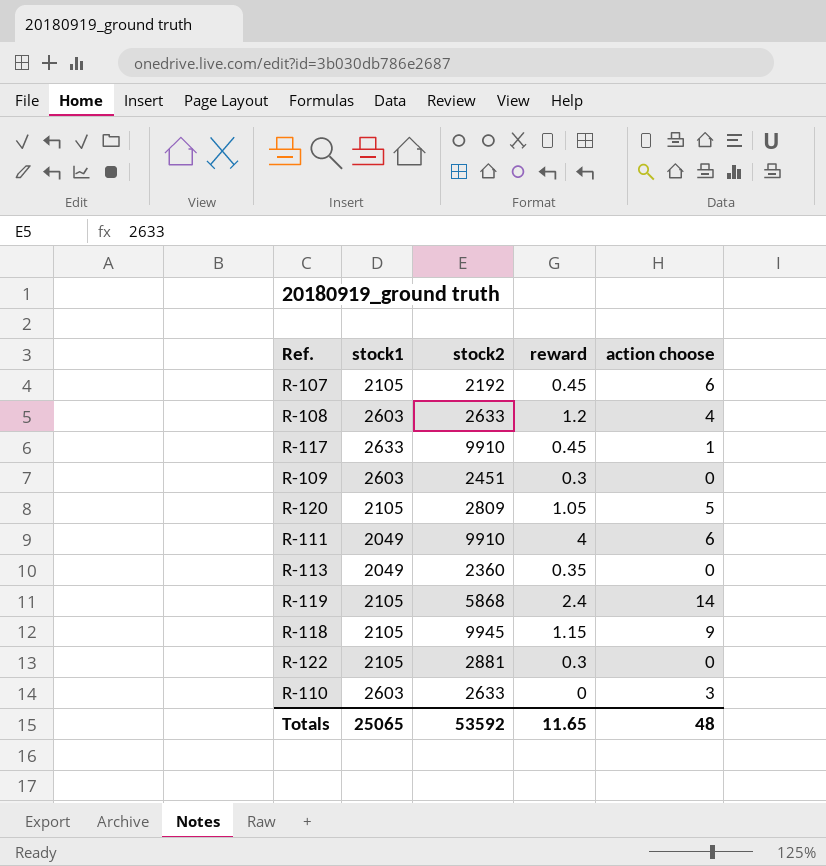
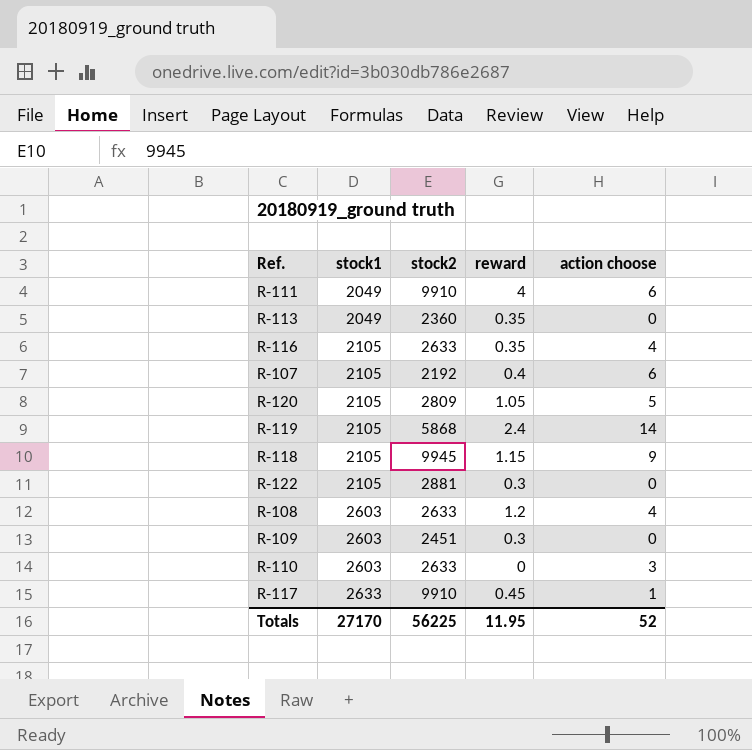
row order: none -> stock1 ascending
row R-116: none -> 2105 | 2633 | 0.35 | 4
R-107 | reward: 0.45 -> 0.4
Totals | stock1: 25065 -> 27170
Totals | stock2: 53592 -> 56225
Totals | reward: 11.65 -> 11.95
Totals | action choose: 48 -> 52

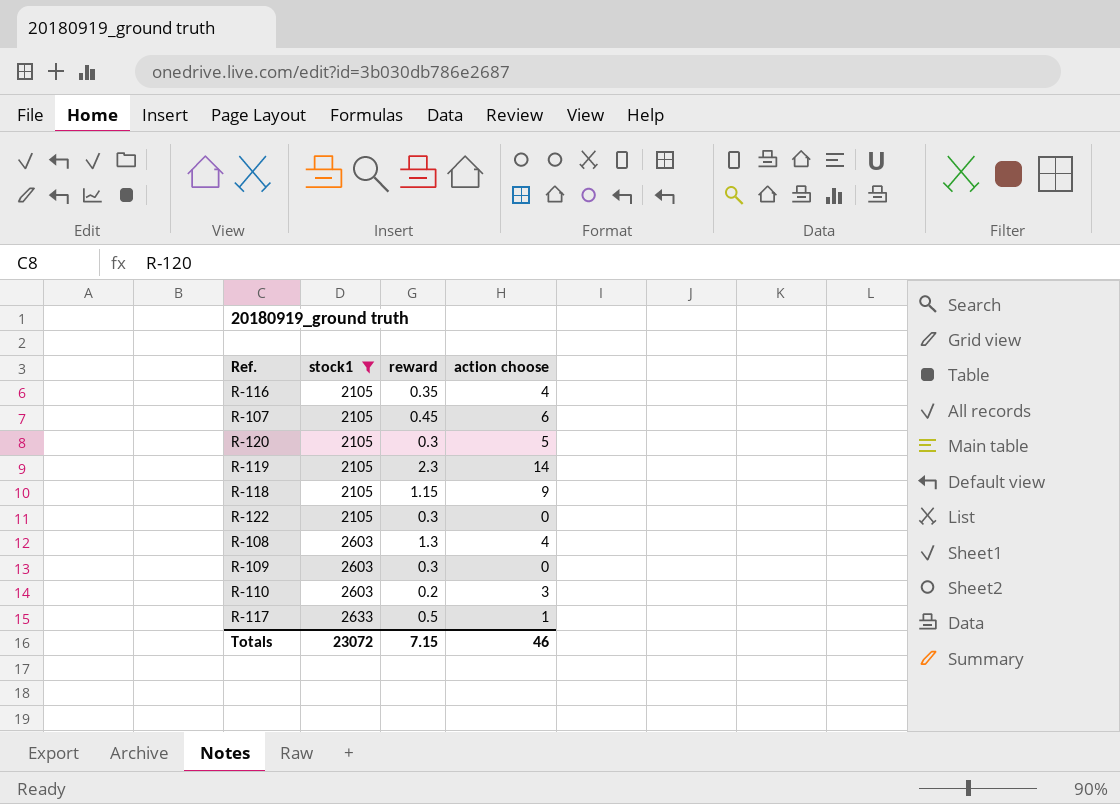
filter: none -> stock1 != 2049
column stock2 | position: 3 -> none
R-107 | reward: 0.4 -> 0.45
R-120 | reward: 1.05 -> 0.3
R-119 | reward: 2.4 -> 2.3
R-108 | reward: 1.2 -> 1.3
R-110 | reward: 0 -> 0.2
R-117 | reward: 0.45 -> 0.5
Totals | stock1: 27170 -> 23072
Totals | reward: 11.95 -> 7.15
Totals | action choose: 52 -> 46

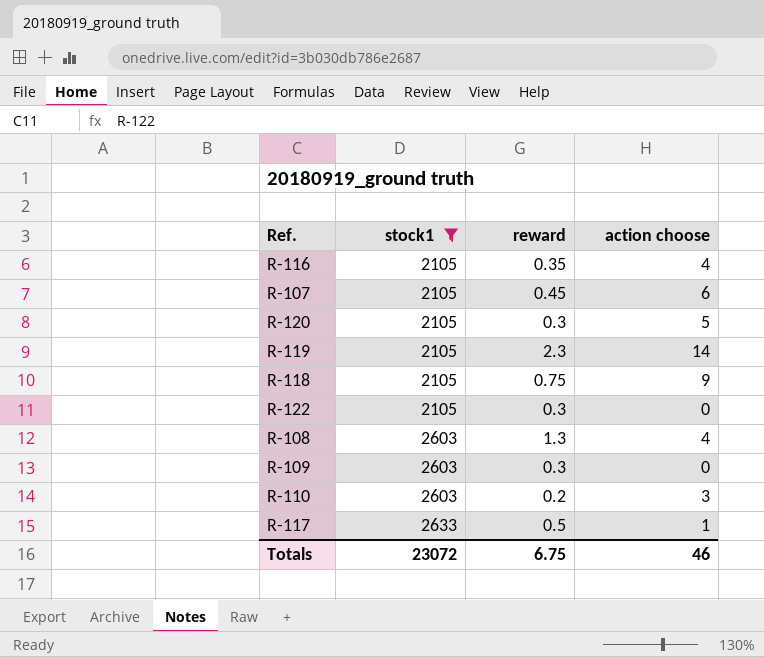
R-118 | reward: 1.15 -> 0.75
Totals | reward: 7.15 -> 6.75

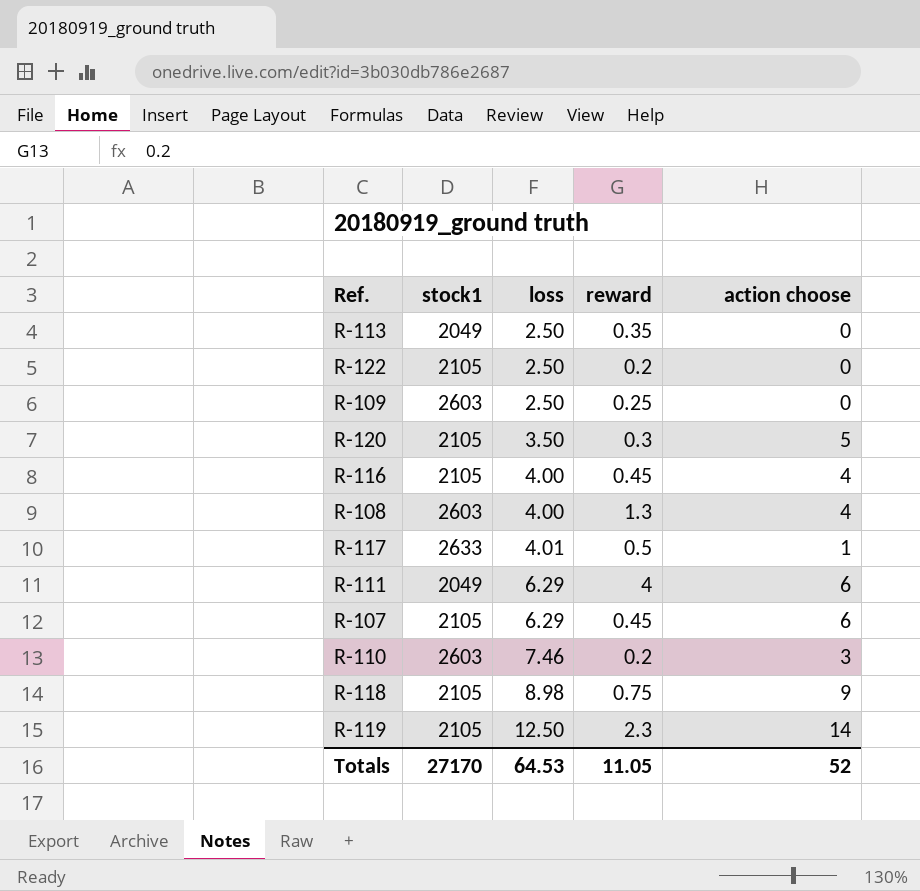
filter: stock1 != 2049 -> none
row order: stock1 ascending -> loss ascending
column loss | position: none -> 3
R-122 | reward: 0.3 -> 0.2
R-109 | reward: 0.3 -> 0.25
R-116 | reward: 0.35 -> 0.45
Totals | stock1: 23072 -> 27170
Totals | reward: 6.75 -> 11.05
Totals | action choose: 46 -> 52

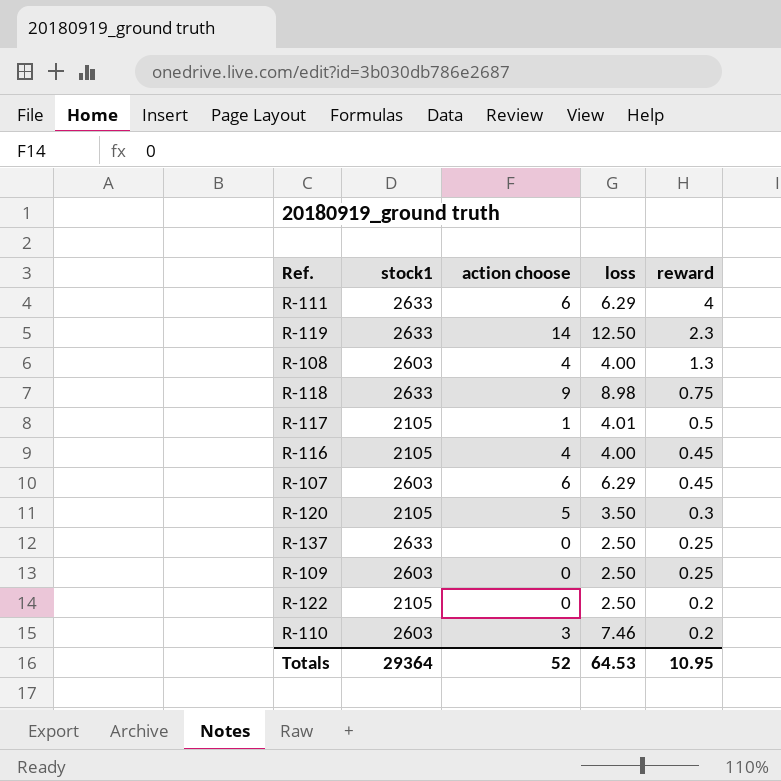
row order: loss ascending -> reward descending
column action choose | position: 5 -> 3
row R-113: 2049 | 2.50 | 0.35 | 0 -> none
R-111 | stock1: 2049 -> 2633
R-119 | stock1: 2105 -> 2633
R-118 | stock1: 2105 -> 2633
R-117 | stock1: 2633 -> 2105
R-107 | stock1: 2105 -> 2603
row R-137: none -> 2633 | 0 | 2.50 | 0.25
Totals | stock1: 27170 -> 29364
Totals | reward: 11.05 -> 10.95

